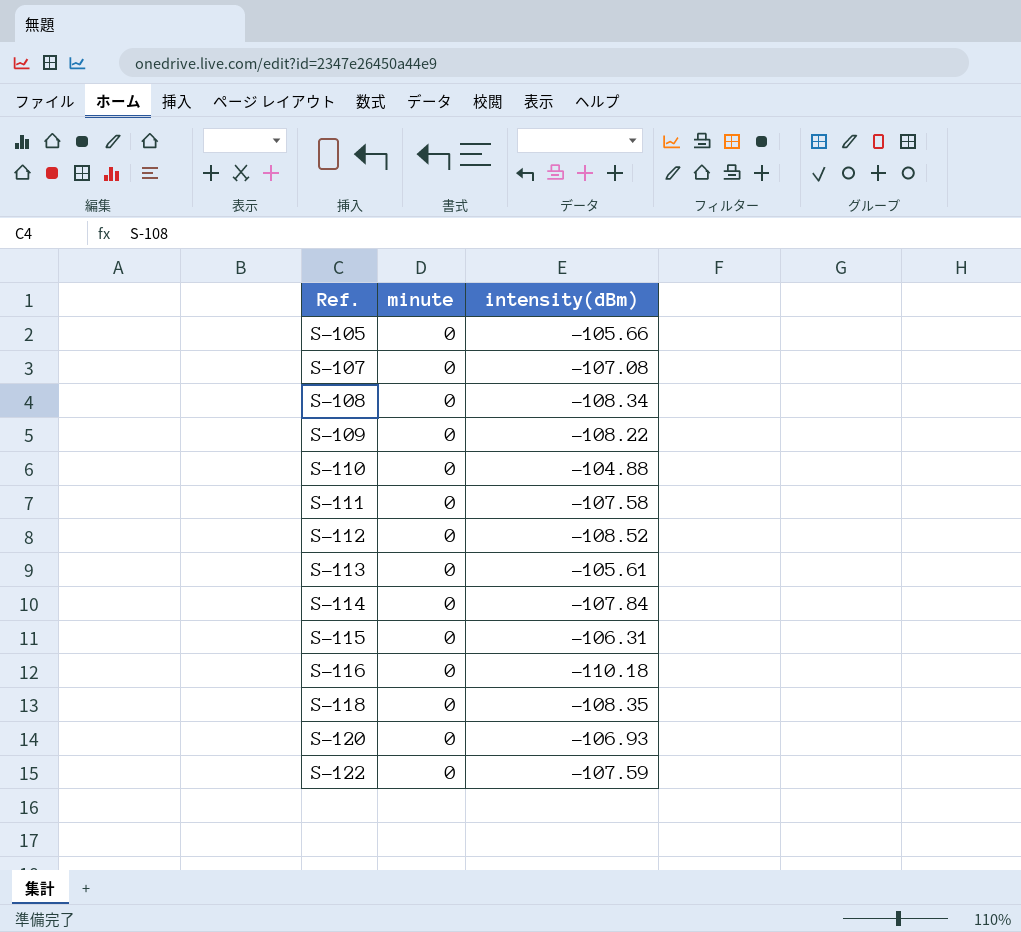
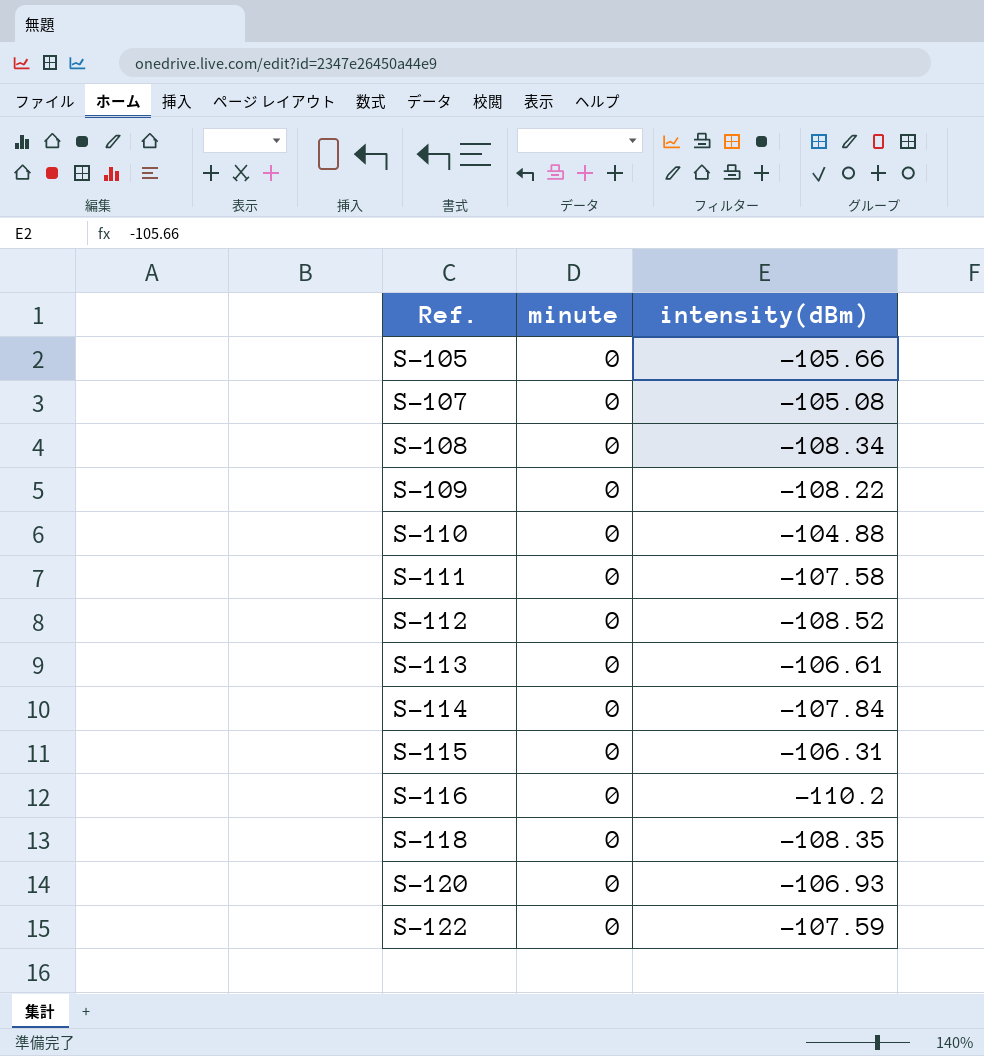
S-107 | intensity(dBm): -107.08 -> -105.08
S-113 | intensity(dBm): -105.61 -> -106.61
S-116 | intensity(dBm): -110.18 -> -110.2

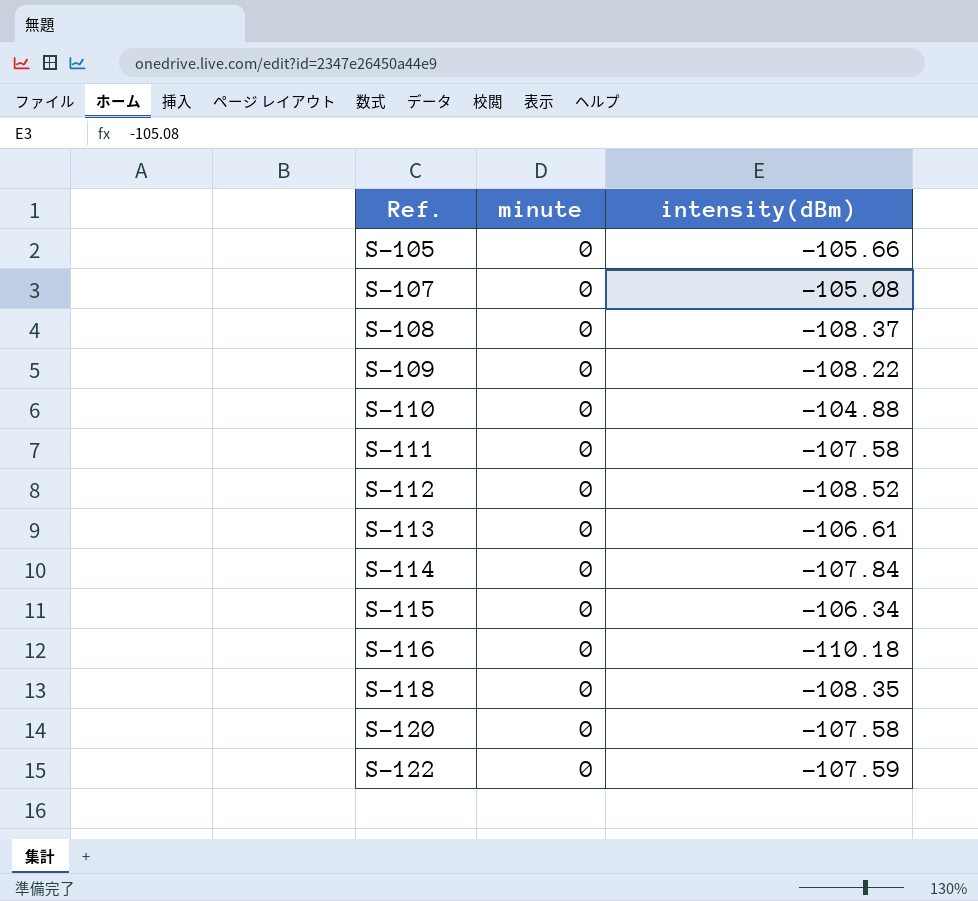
S-108 | intensity(dBm): -108.34 -> -108.37
S-115 | intensity(dBm): -106.31 -> -106.34
S-116 | intensity(dBm): -110.2 -> -110.18
S-120 | intensity(dBm): -106.93 -> -107.58

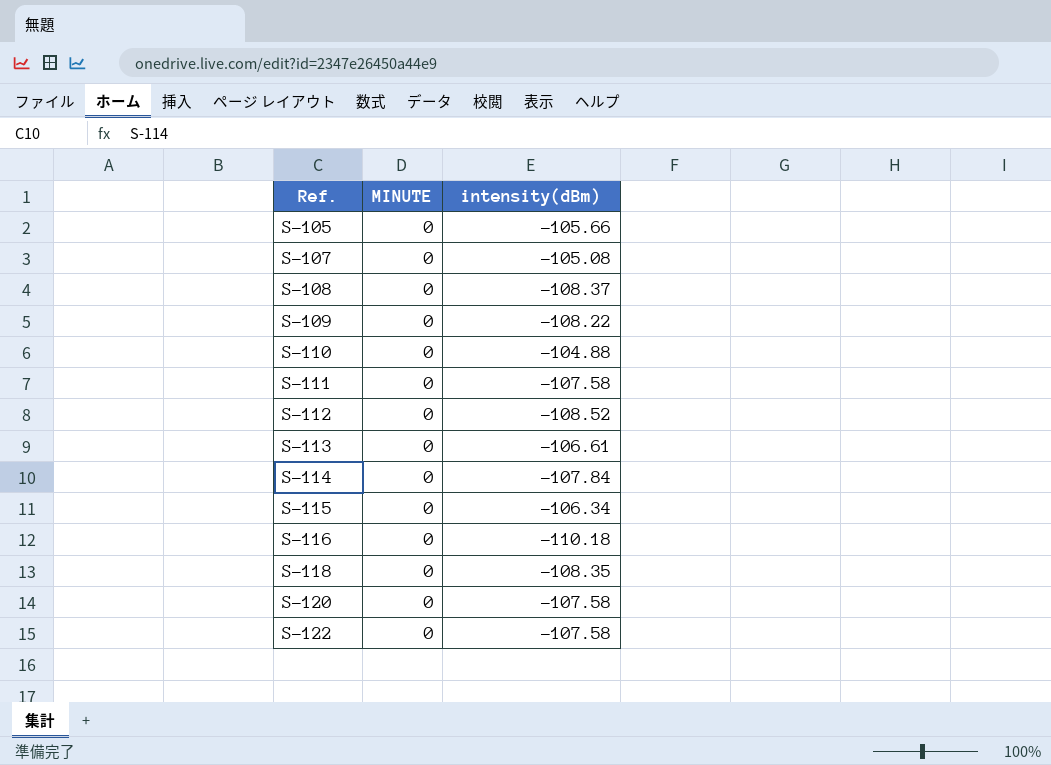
column name: minute -> MINUTE
S-122 | intensity(dBm): -107.59 -> -107.58

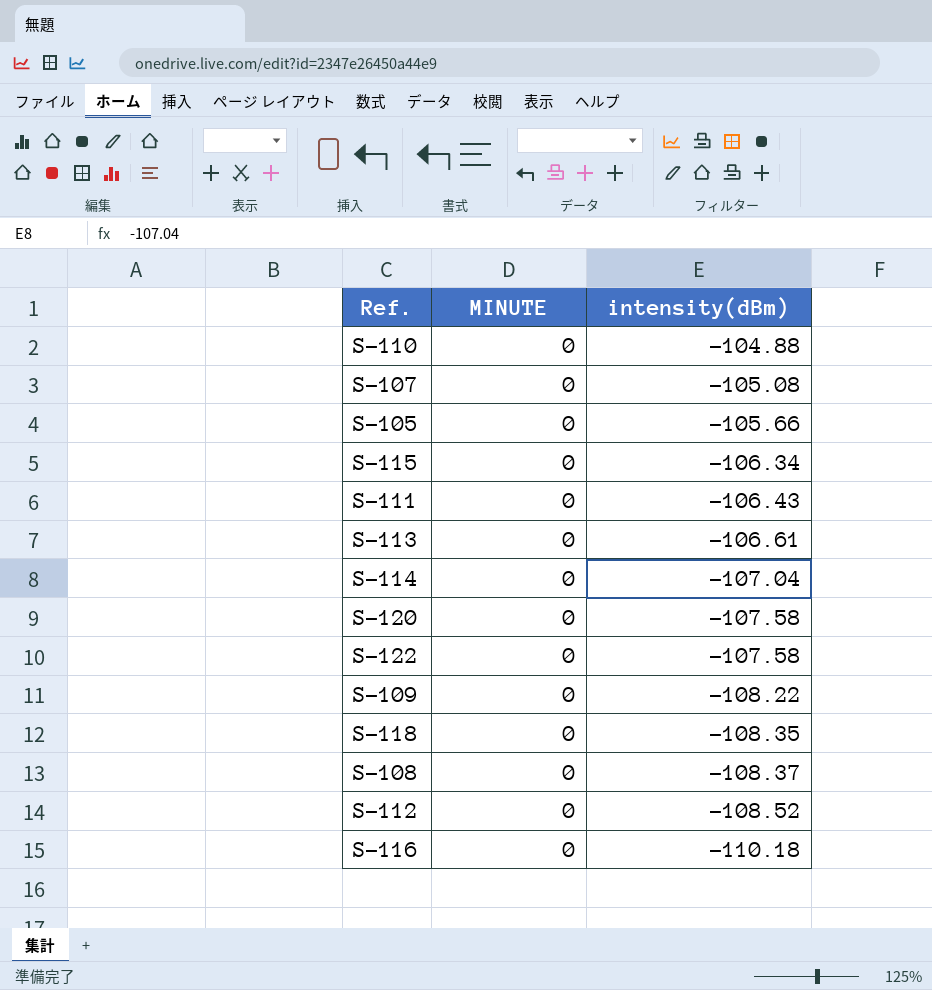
row order: Ref. ascending -> intensity(dBm) descending
S-111 | intensity(dBm): -107.58 -> -106.43
S-114 | intensity(dBm): -107.84 -> -107.04

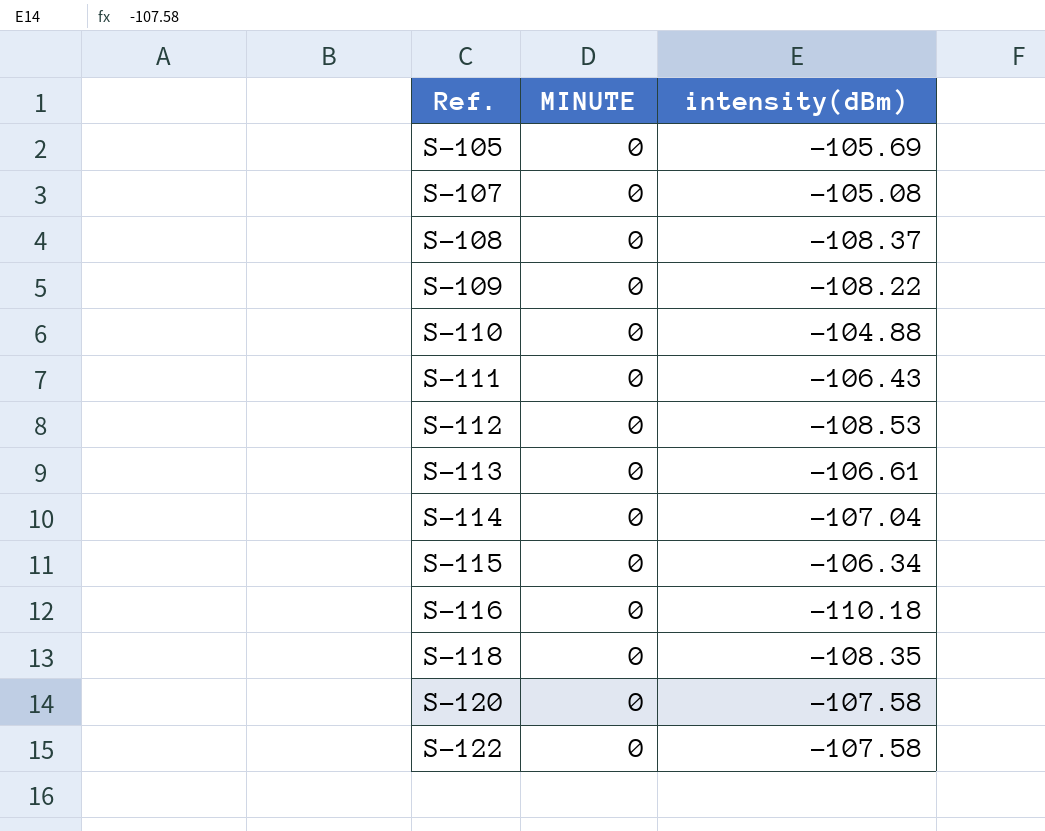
row order: intensity(dBm) descending -> Ref. ascending
S-105 | intensity(dBm): -105.66 -> -105.69
S-112 | intensity(dBm): -108.52 -> -108.53

